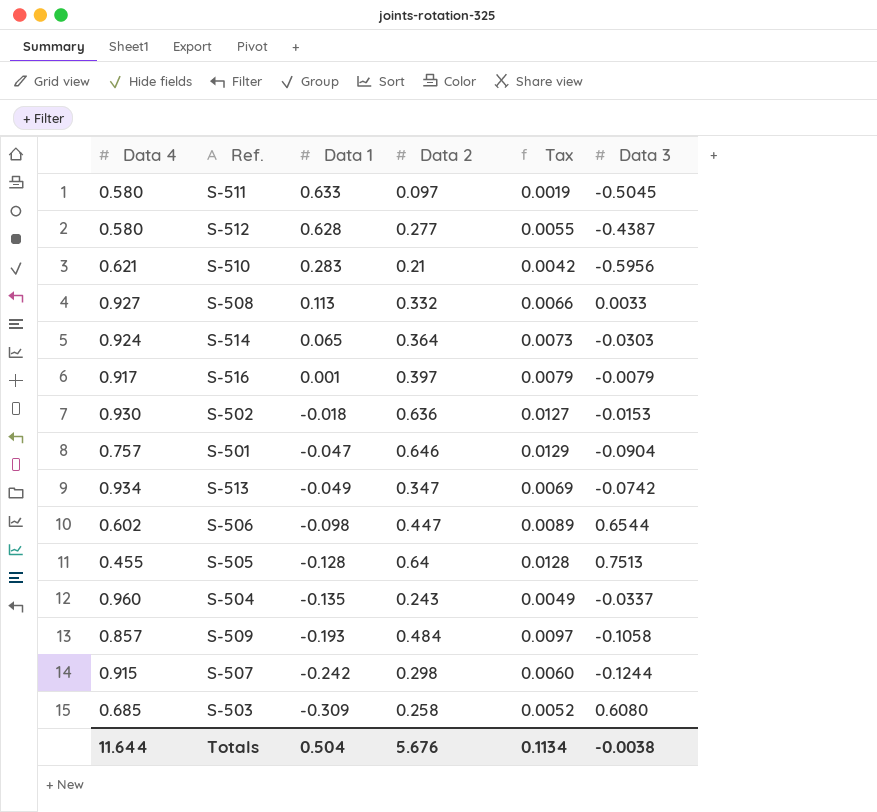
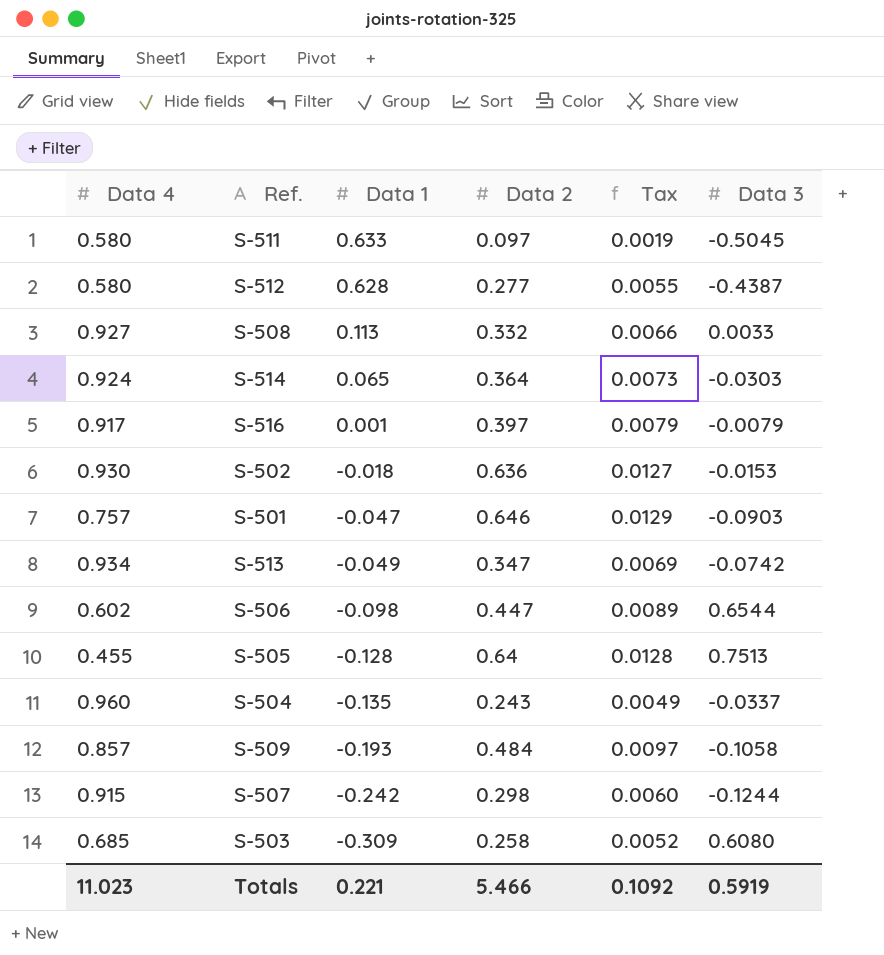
row S-510: 0.621 | 0.283 | 0.21 | 0.0042 | -0.5956 -> none
S-501 | Data 3: -0.0904 -> -0.0903
Totals | Data 4: 11.644 -> 11.023
Totals | Data 1: 0.504 -> 0.221
Totals | Data 2: 5.676 -> 5.466
Totals | Tax: 0.1134 -> 0.1092
Totals | Data 3: -0.0038 -> 0.5919

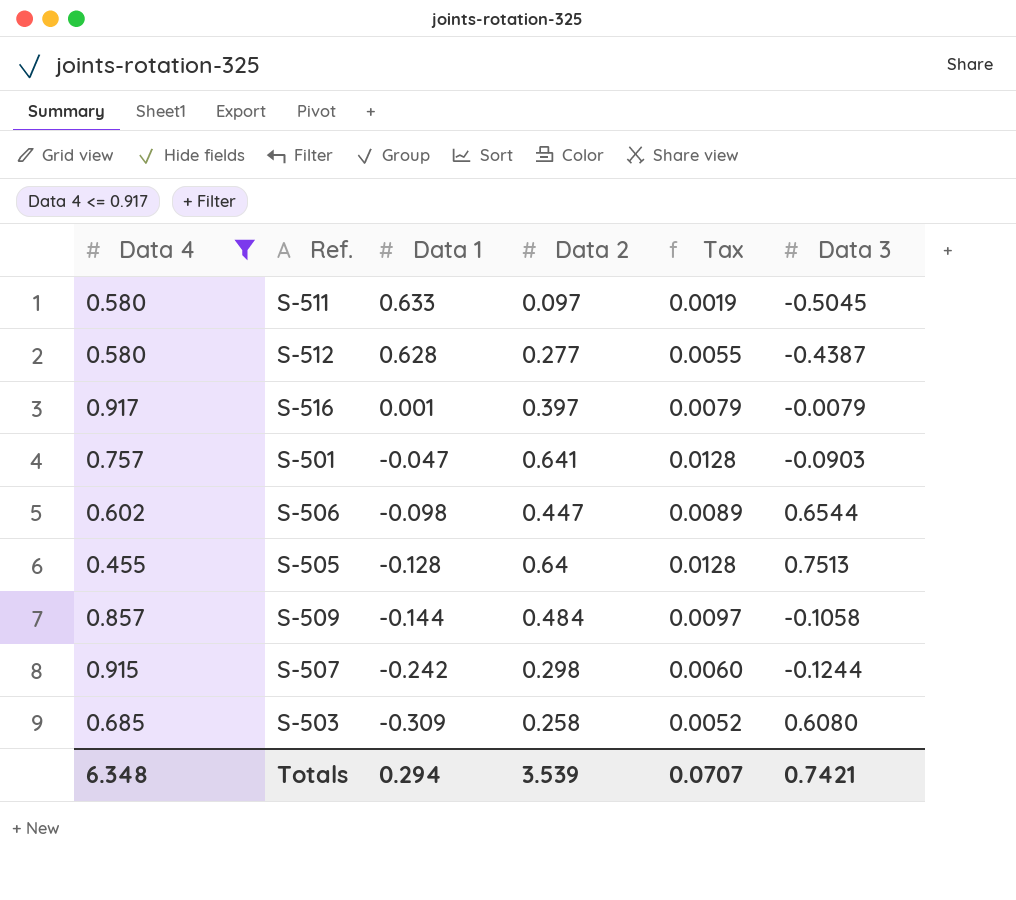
filter: none -> Data 4 <= 0.917
S-501 | Data 2: 0.646 -> 0.641
S-501 | Tax: 0.0129 -> 0.0128
S-509 | Data 1: -0.193 -> -0.144
Totals | Data 4: 11.023 -> 6.348
Totals | Data 1: 0.221 -> 0.294
Totals | Data 2: 5.466 -> 3.539
Totals | Tax: 0.1092 -> 0.0707
Totals | Data 3: 0.5919 -> 0.7421

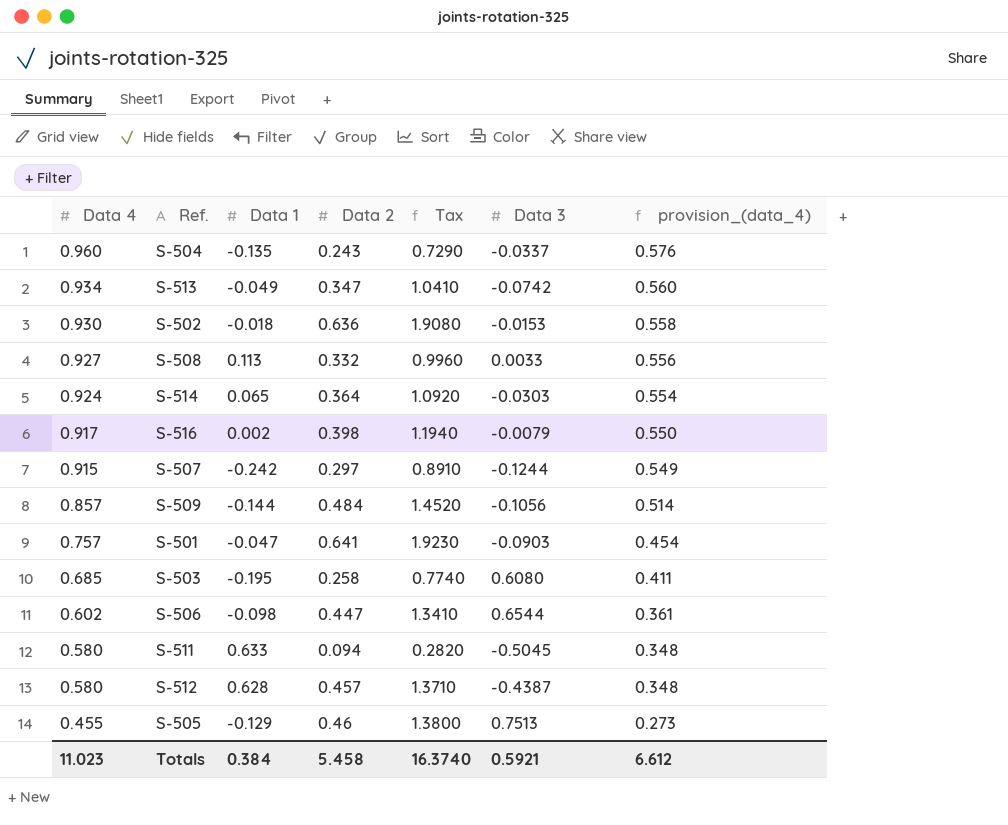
filter: Data 4 <= 0.917 -> none
row order: Data 1 descending -> Data 4 descending
column Tax | formula: [Data 2] * 0.02 -> [Data 2] * 3
column provision_(data_4) | formula: none -> [Data 4] * 0.6
S-516 | Data 1: 0.001 -> 0.002
S-516 | Data 2: 0.397 -> 0.398
S-507 | Data 2: 0.298 -> 0.297
S-509 | Data 3: -0.1058 -> -0.1056
S-503 | Data 1: -0.309 -> -0.195
S-511 | Data 2: 0.097 -> 0.094
S-512 | Data 2: 0.277 -> 0.457
S-505 | Data 1: -0.128 -> -0.129
S-505 | Data 2: 0.64 -> 0.46
Totals | Data 4: 6.348 -> 11.023
Totals | Data 1: 0.294 -> 0.384
Totals | Data 2: 3.539 -> 5.458
Totals | Tax: 0.0707 -> 16.3740
Totals | Data 3: 0.7421 -> 0.5921

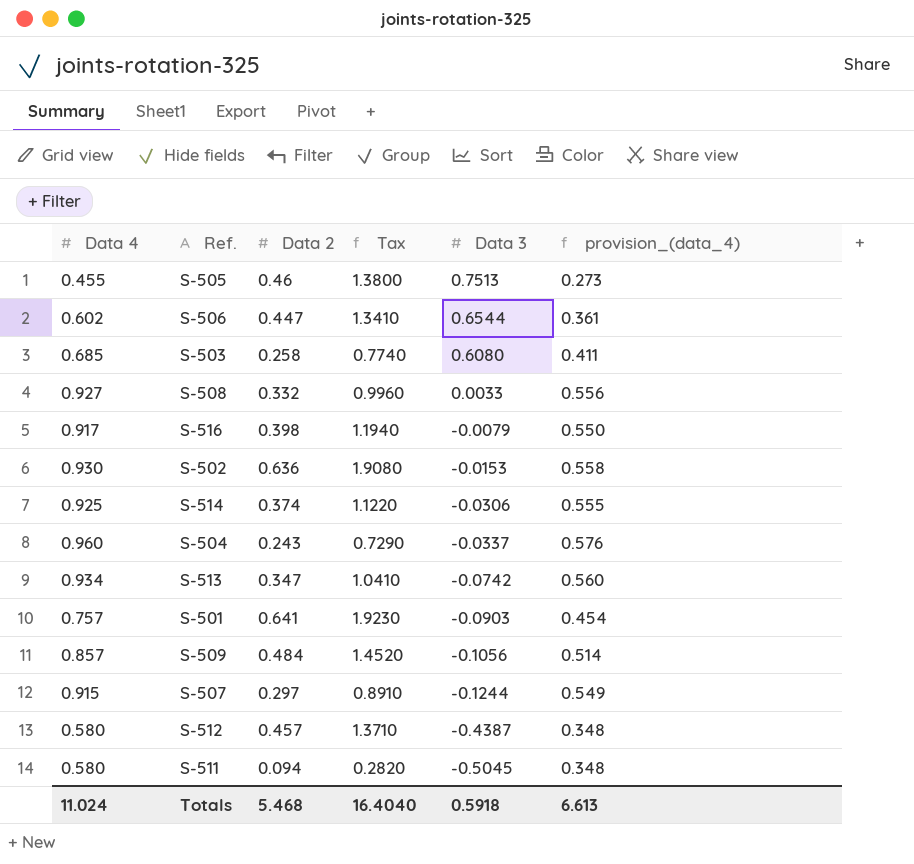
row order: Data 4 descending -> Data 3 descending
column Data 1 | position: 3 -> none
S-514 | Data 4: 0.924 -> 0.925
S-514 | Data 2: 0.364 -> 0.374
S-514 | Tax: 1.0920 -> 1.1220
S-514 | Data 3: -0.0303 -> -0.0306
S-514 | provision_(data_4): 0.554 -> 0.555
Totals | Data 4: 11.023 -> 11.024
Totals | Data 2: 5.458 -> 5.468
Totals | Tax: 16.3740 -> 16.4040
Totals | Data 3: 0.5921 -> 0.5918
Totals | provision_(data_4): 6.612 -> 6.613

